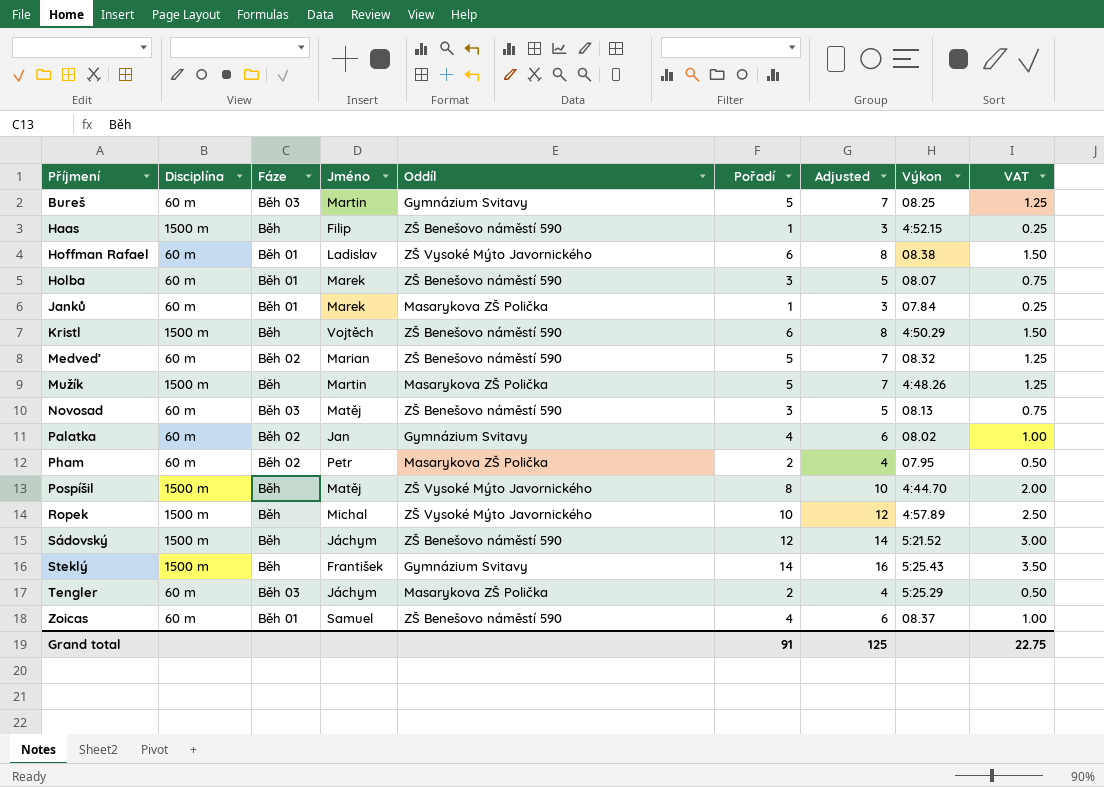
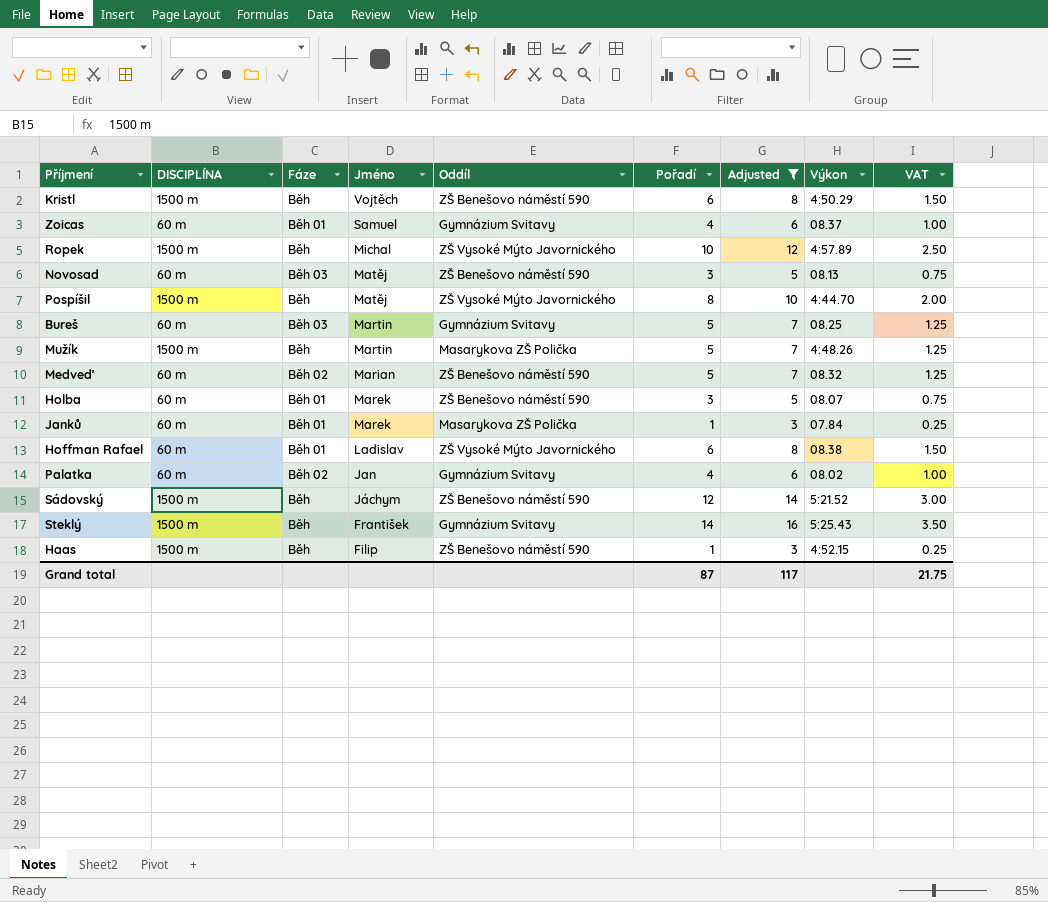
filter: none -> Adjusted != 4
row order: Příjmení ascending -> Jméno descending
column name: Disciplína -> DISCIPLÍNA
Zoicas | Oddíl: ZŠ Benešovo náměstí 590 -> Gymnázium Svitavy
Grand total | Pořadí: 91 -> 87
Grand total | Adjusted: 125 -> 117
Grand total | VAT: 22.75 -> 21.75

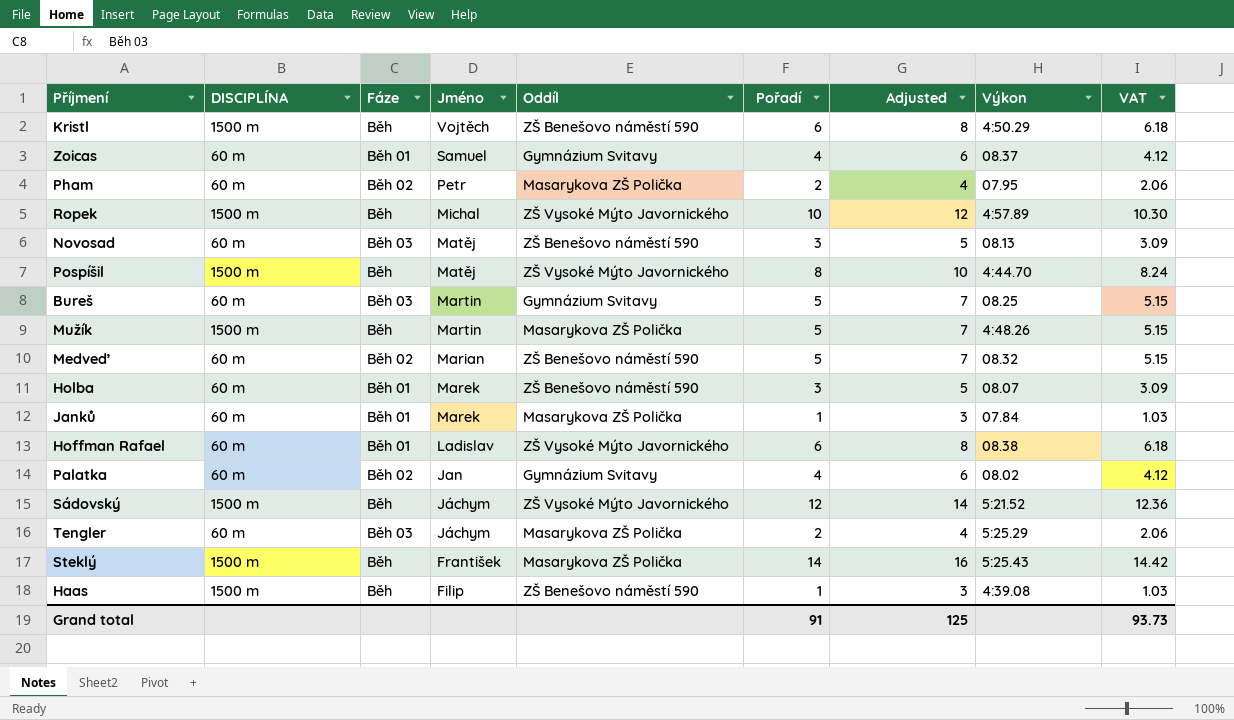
filter: Adjusted != 4 -> none
column VAT | formula: [Pořadí] * 0.25 -> [Pořadí] * 1.03
Sádovský | Oddíl: ZŠ Benešovo náměstí 590 -> ZŠ Vysoké Mýto Javornického
Steklý | Oddíl: Gymnázium Svitavy -> Masarykova ZŠ Polička
Haas | Výkon: 4:52.15 -> 4:39.08
Grand total | Pořadí: 87 -> 91
Grand total | Adjusted: 117 -> 125
Grand total | VAT: 21.75 -> 93.73

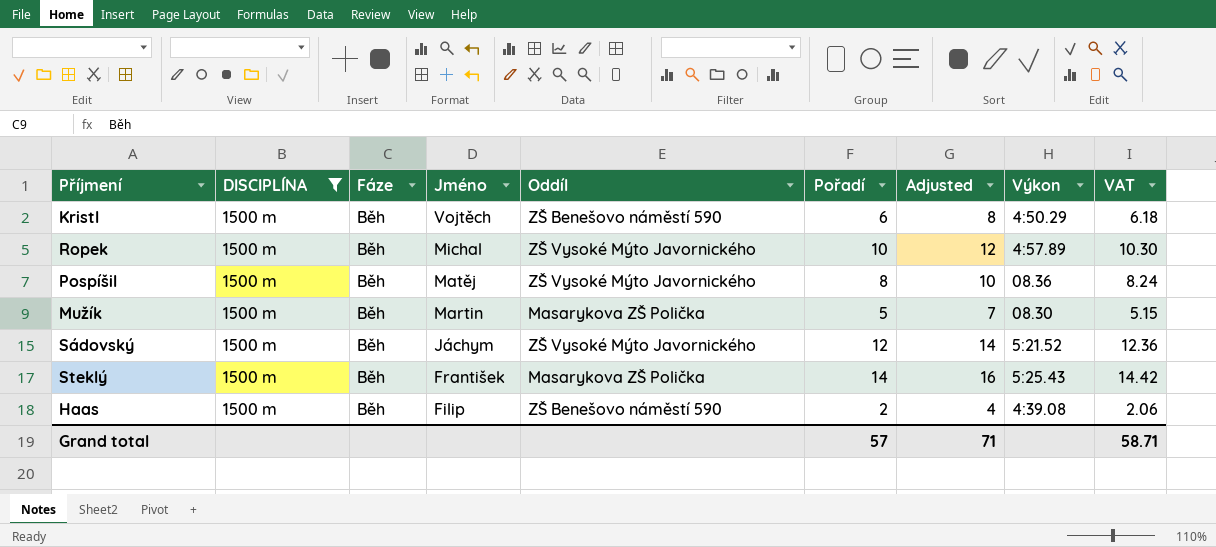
filter: none -> DISCIPLÍNA = 1500 m
Pospíšil | Výkon: 4:44.70 -> 08.36
Mužík | Výkon: 4:48.26 -> 08.30
Haas | Pořadí: 1 -> 2
Haas | Adjusted: 3 -> 4
Haas | VAT: 1.03 -> 2.06
Grand total | Pořadí: 91 -> 57
Grand total | Adjusted: 125 -> 71
Grand total | VAT: 93.73 -> 58.71

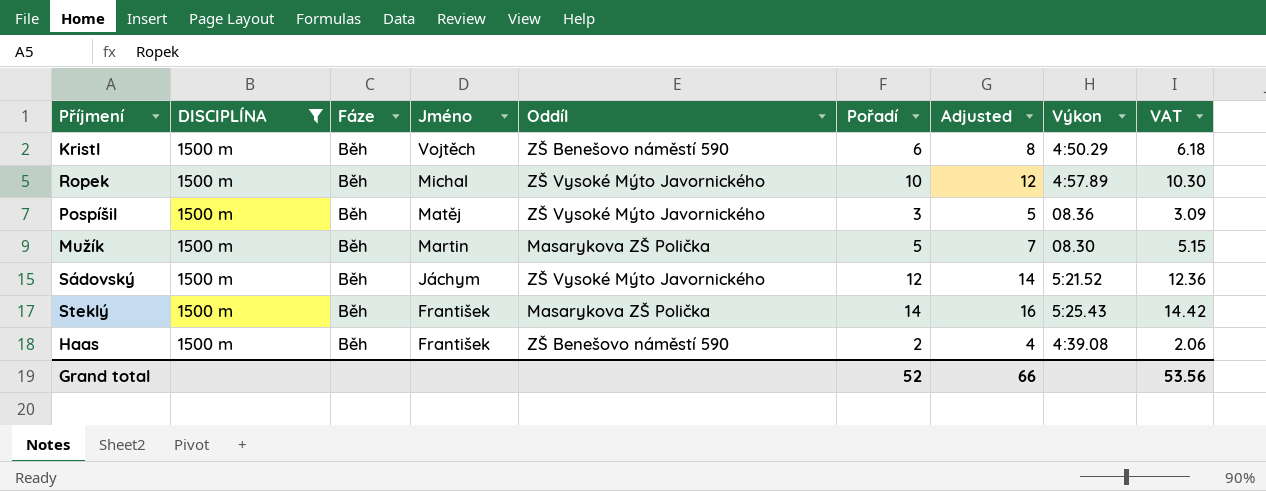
Pospíšil | Pořadí: 8 -> 3
Pospíšil | Adjusted: 10 -> 5
Pospíšil | VAT: 8.24 -> 3.09
Haas | Jméno: Filip -> František
Grand total | Pořadí: 57 -> 52
Grand total | Adjusted: 71 -> 66
Grand total | VAT: 58.71 -> 53.56

